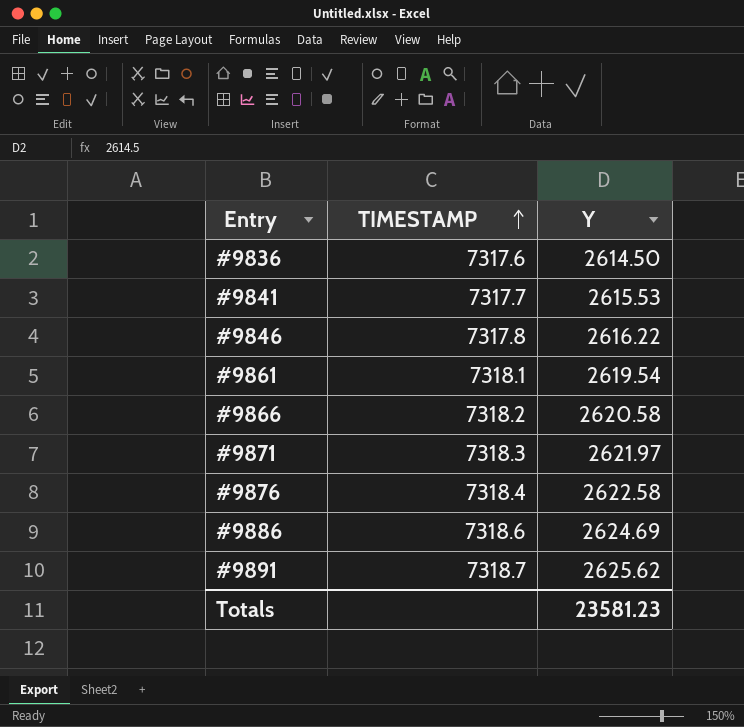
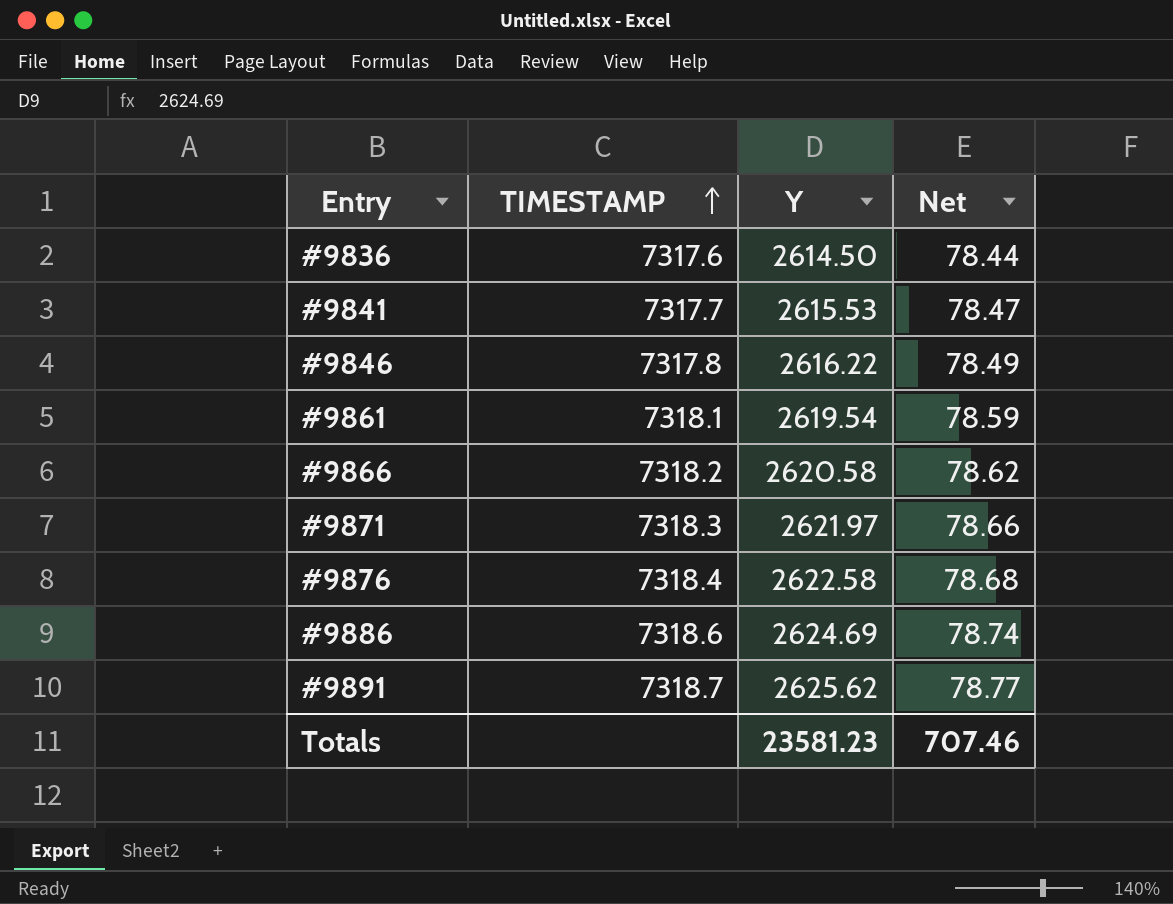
column Net | formula: none -> [Y] * 0.03

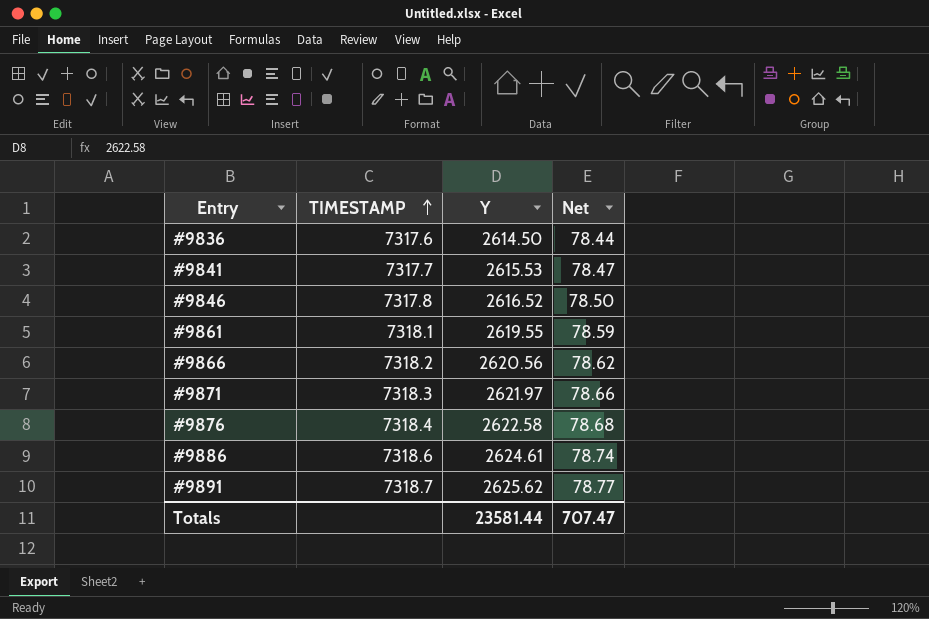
#9846 | Y: 2616.22 -> 2616.52
#9846 | Net: 78.49 -> 78.50
#9861 | Y: 2619.54 -> 2619.55
#9866 | Y: 2620.58 -> 2620.56
#9886 | Y: 2624.69 -> 2624.61
Totals | Y: 23581.23 -> 23581.44
Totals | Net: 707.46 -> 707.47

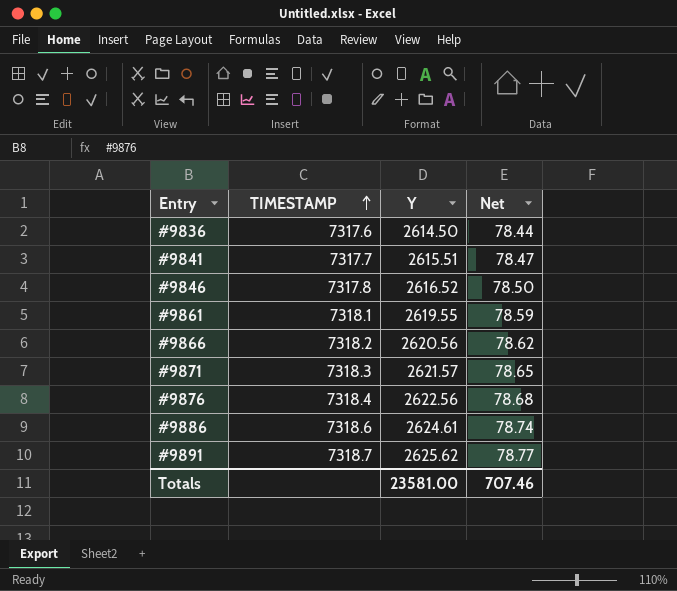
#9841 | Y: 2615.53 -> 2615.51
#9871 | Y: 2621.97 -> 2621.57
#9871 | Net: 78.66 -> 78.65
#9876 | Y: 2622.58 -> 2622.56
Totals | Y: 23581.44 -> 23581.00
Totals | Net: 707.47 -> 707.46

